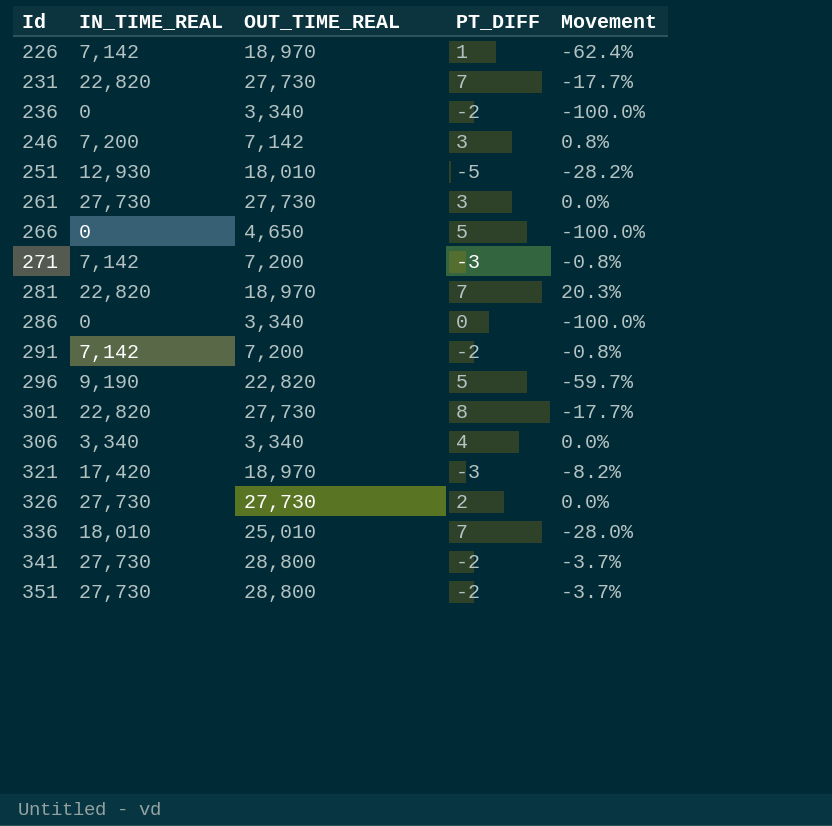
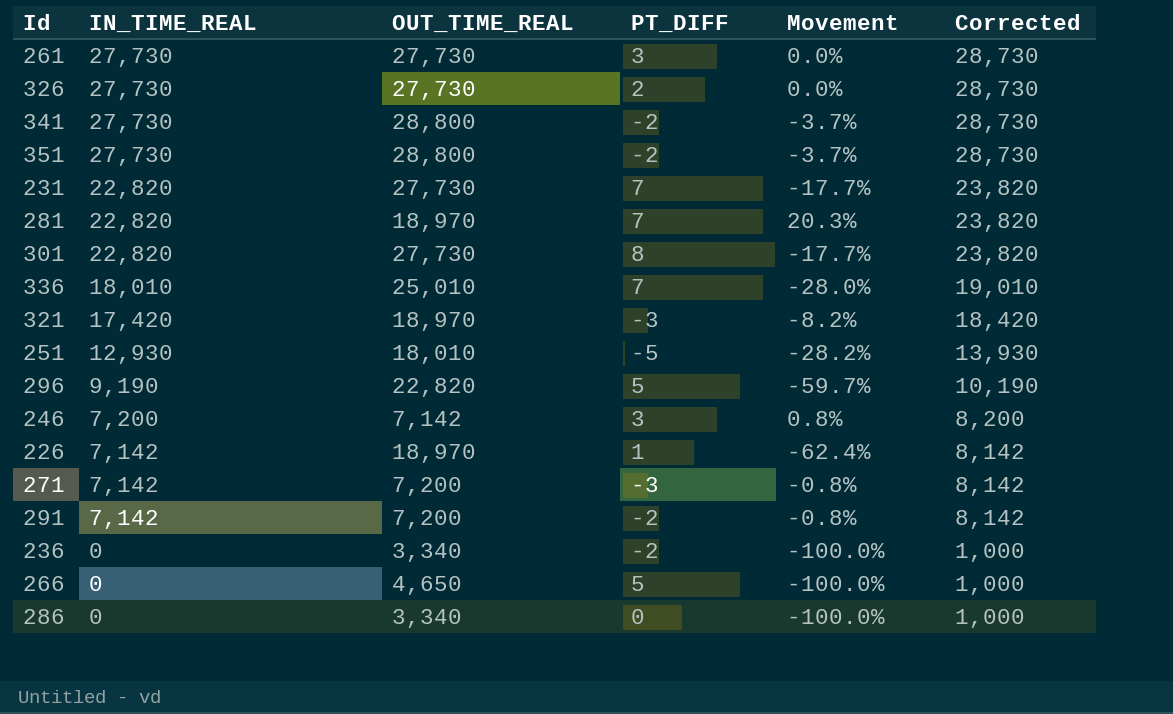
row order: Id ascending -> IN_TIME_REAL descending
column Corrected | formula: none -> [IN_TIME_REAL] + 1000
row 306: 3,340 | 3,340 | 4 | 0.0% -> none

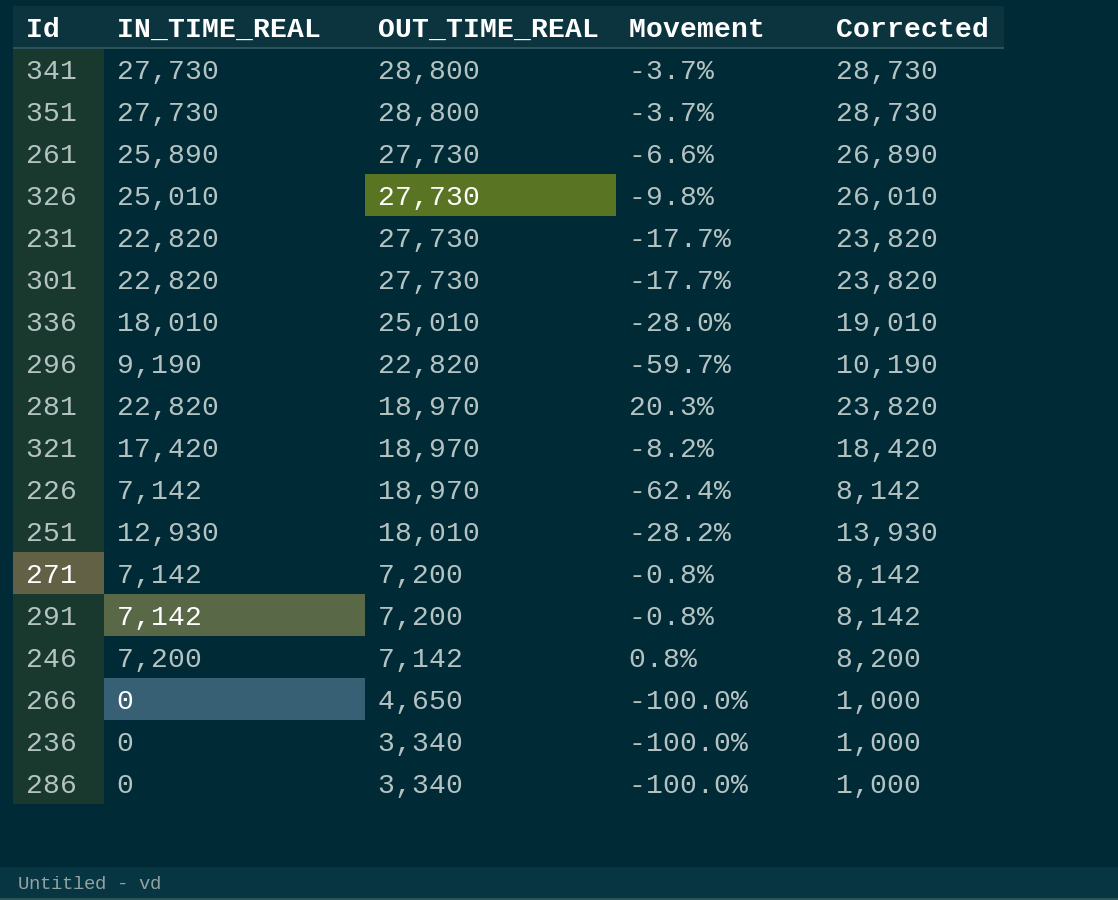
row order: IN_TIME_REAL descending -> OUT_TIME_REAL descending
column PT_DIFF | position: 4 -> none
261 | IN_TIME_REAL: 27,730 -> 25,890
261 | Movement: 0.0% -> -6.6%
261 | Corrected: 28,730 -> 26,890
326 | IN_TIME_REAL: 27,730 -> 25,010
326 | Movement: 0.0% -> -9.8%
326 | Corrected: 28,730 -> 26,010

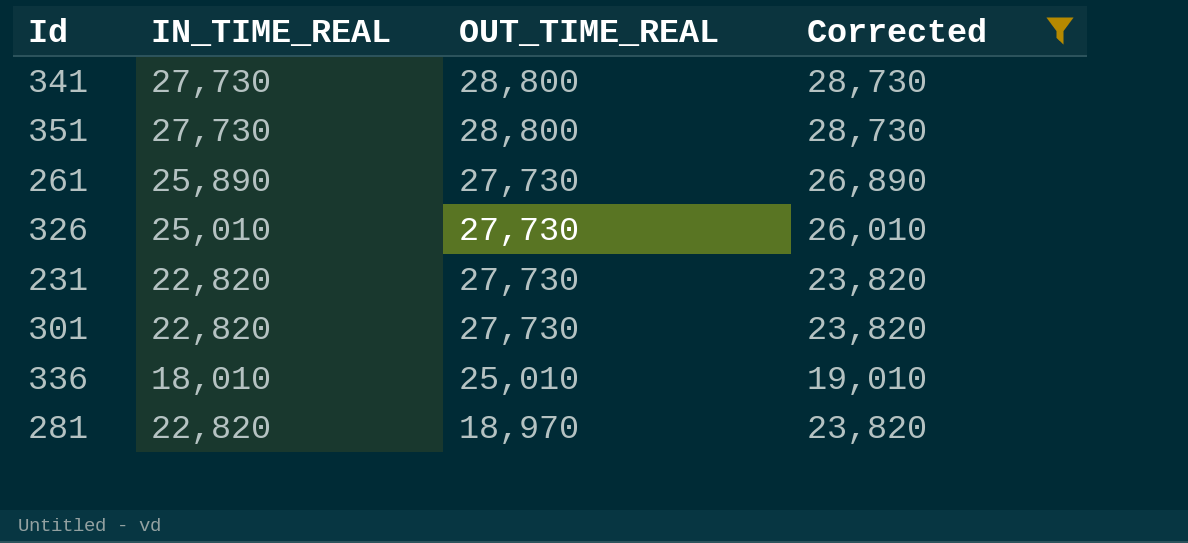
filter: none -> Corrected >= 19,010
column Movement | formula: ([IN_TIME_REAL] - [OUT_TIME_REAL]) / [OUT_TIME_REAL] -> none

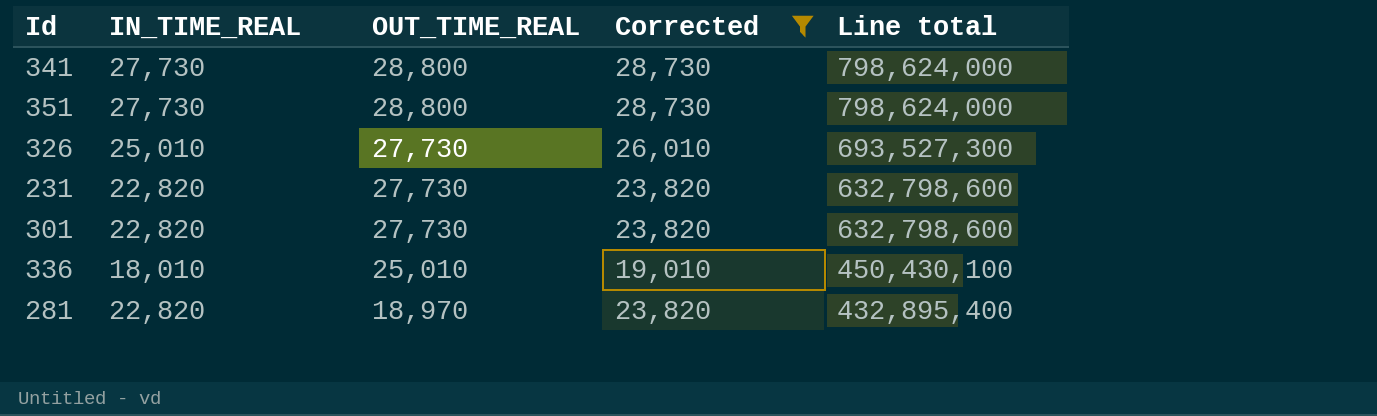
column Line total | formula: none -> [IN_TIME_REAL] * [OUT_TIME_REAL]
row 261: 25,890 | 27,730 | 26,890 -> none

